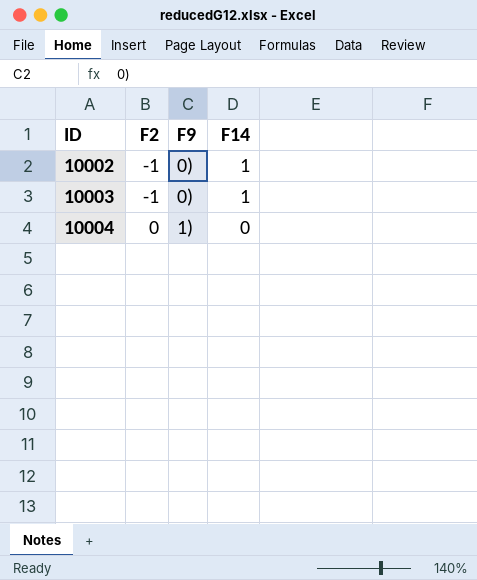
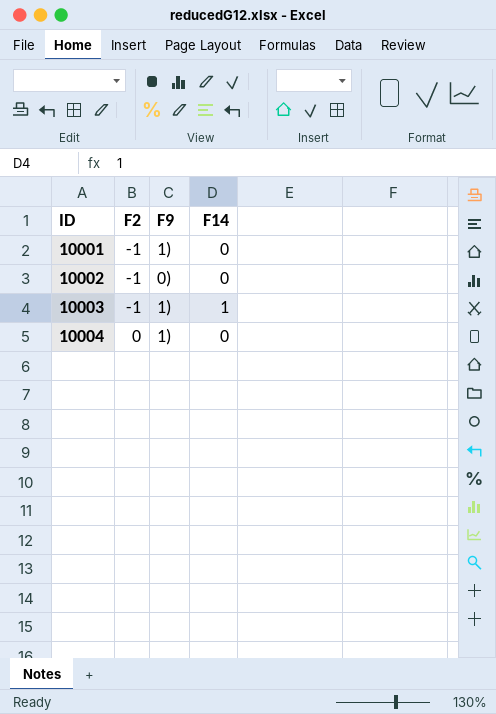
row 10001: none -> -1 | 1) | 0
10002 | F14: 1 -> 0
10003 | F9: 0) -> 1)

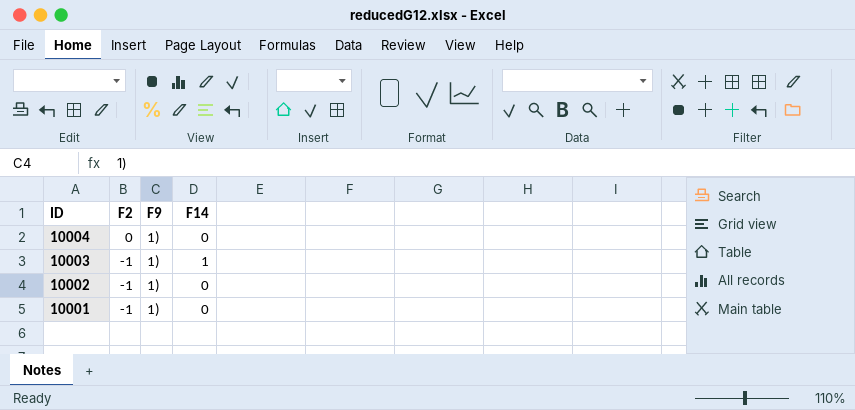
row order: ID ascending -> ID descending
10002 | F9: 0) -> 1)

